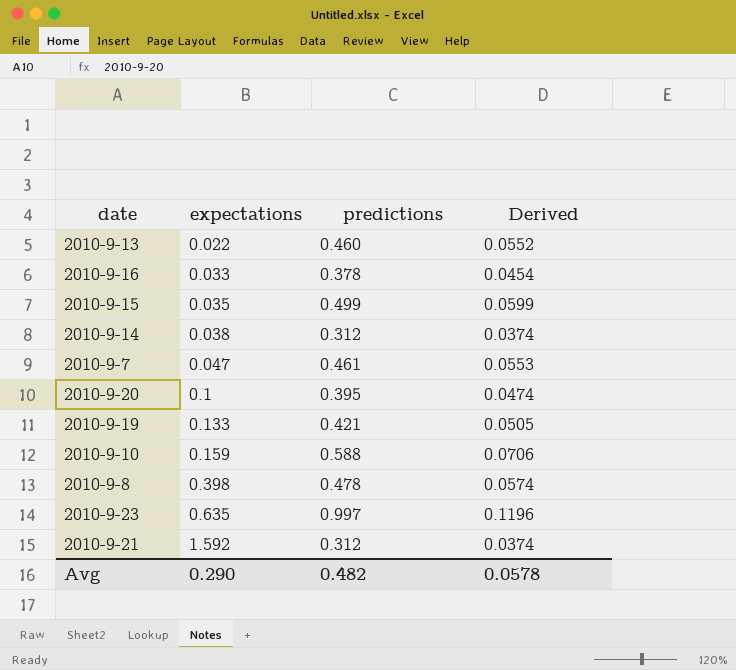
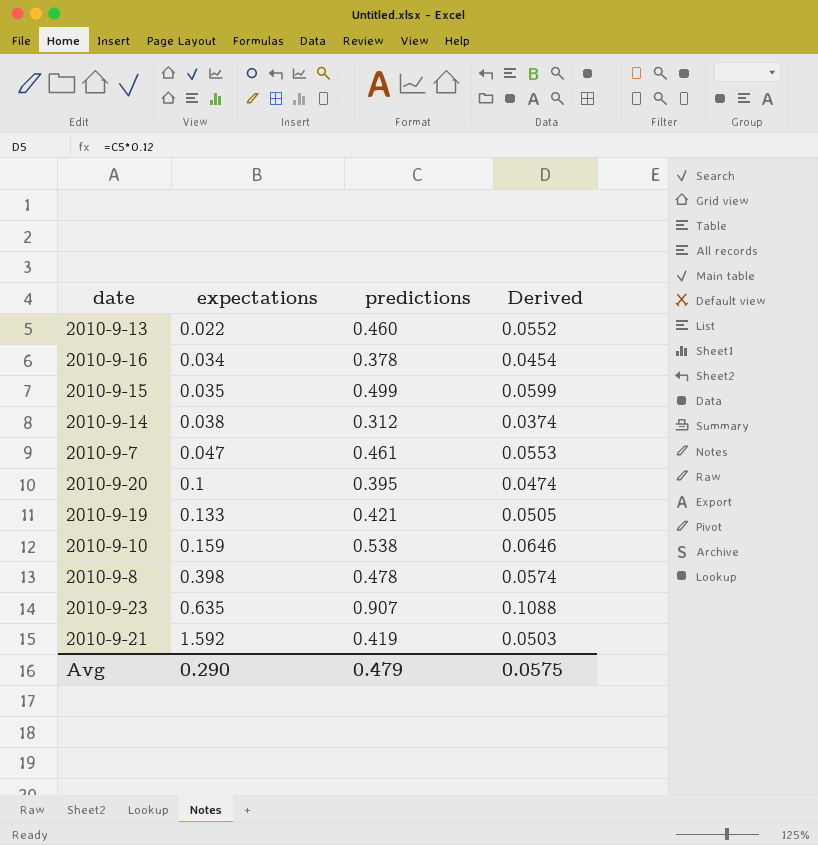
2010-9-16 | expectations: 0.033 -> 0.034
2010-9-10 | predictions: 0.588 -> 0.538
2010-9-10 | Derived: 0.0706 -> 0.0646
2010-9-23 | predictions: 0.997 -> 0.907
2010-9-23 | Derived: 0.1196 -> 0.1088
2010-9-21 | predictions: 0.312 -> 0.419
2010-9-21 | Derived: 0.0374 -> 0.0503
Avg | predictions: 0.482 -> 0.479
Avg | Derived: 0.0578 -> 0.0575

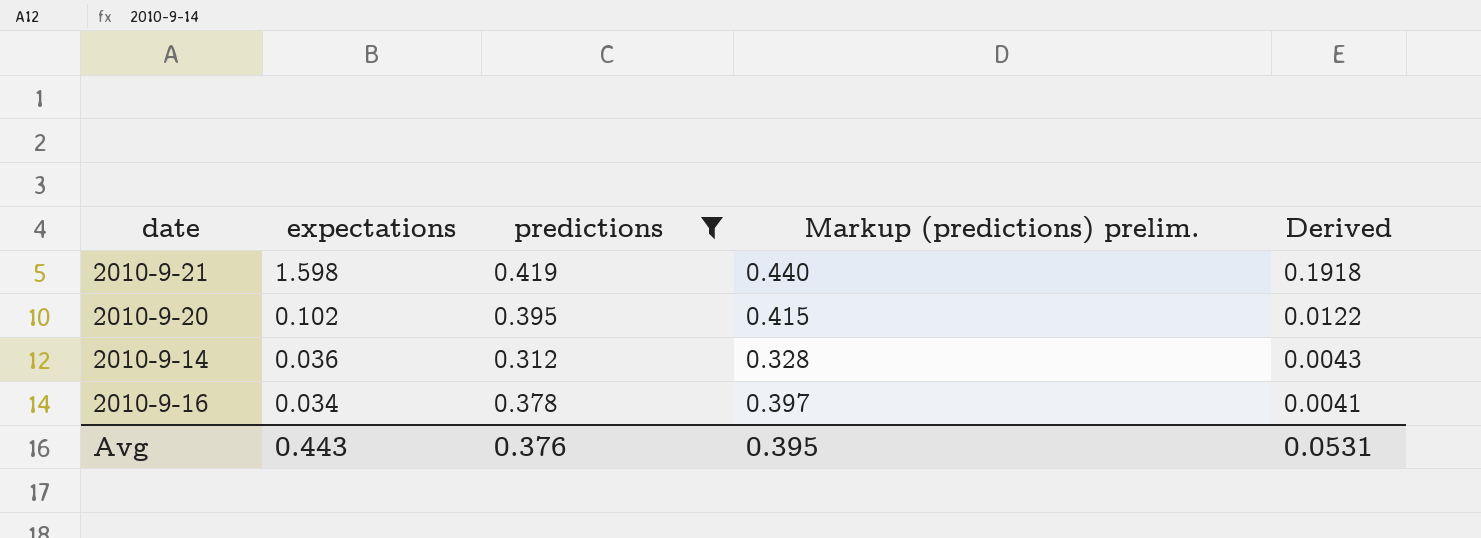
filter: none -> predictions <= 0.419
row order: expectations ascending -> expectations descending
column Markup (predictions) prelim. | formula: none -> [predictions] * 1.05
column Derived | formula: [predictions] * 0.12 -> [expectations] * 0.12
2010-9-21 | expectations: 1.592 -> 1.598
2010-9-20 | expectations: 0.1 -> 0.102
2010-9-14 | expectations: 0.038 -> 0.036
Avg | expectations: 0.290 -> 0.443
Avg | predictions: 0.479 -> 0.376
Avg | Derived: 0.0575 -> 0.0531

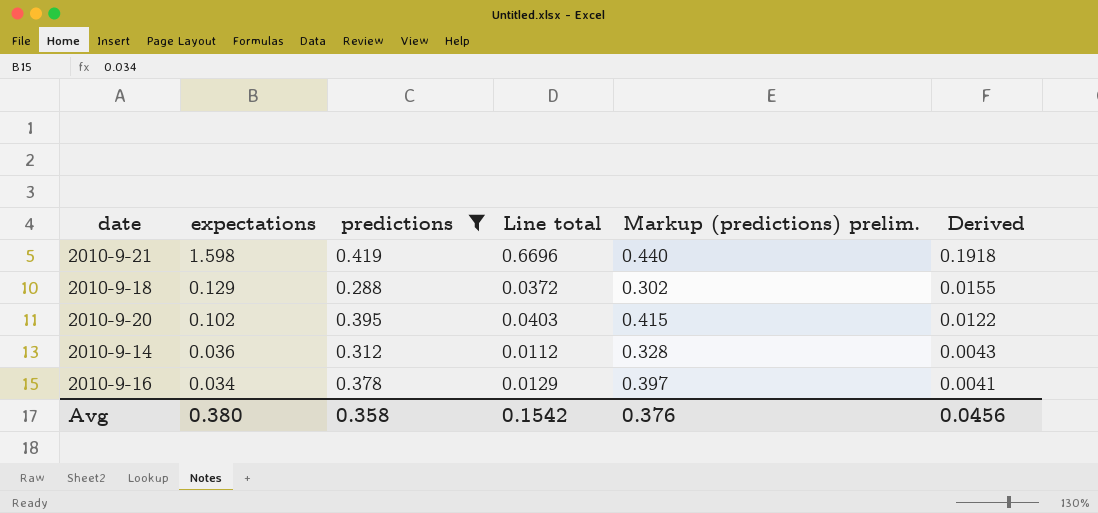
column Line total | formula: none -> [expectations] * [predictions]
row 2010-9-18: none -> 0.129 | 0.288 | 0.0372 | 0.302 | 0.0155
Avg | expectations: 0.443 -> 0.380
Avg | predictions: 0.376 -> 0.358
Avg | Markup (predictions) prelim.: 0.395 -> 0.376
Avg | Derived: 0.0531 -> 0.0456

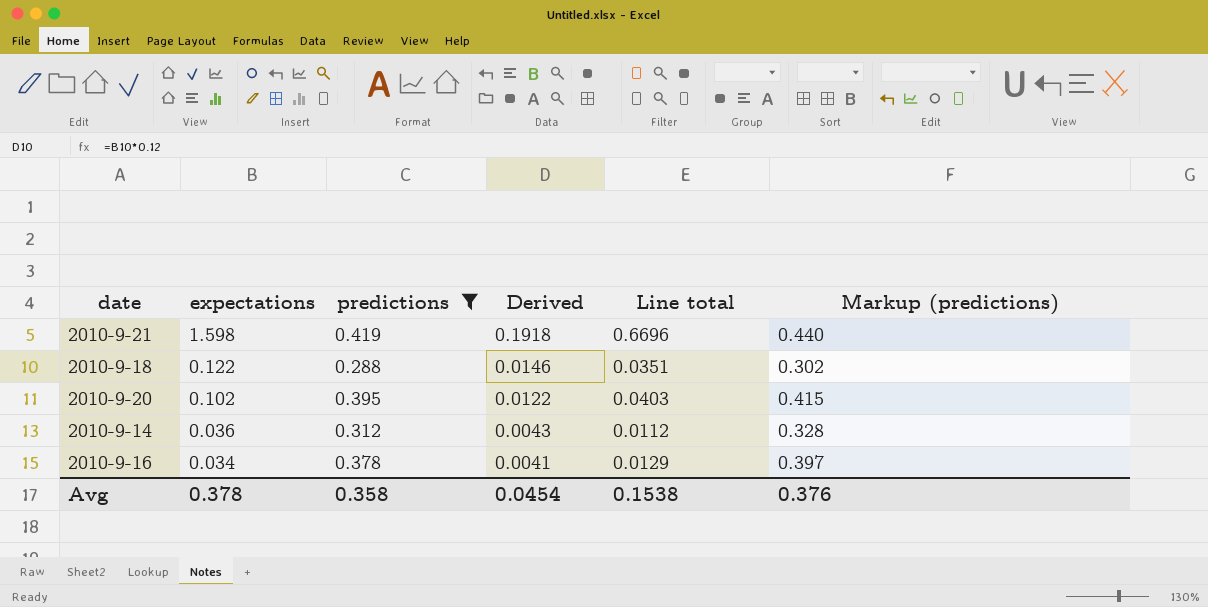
column Derived | position: 6 -> 4
column name: Markup (predictions) prelim. -> Markup (predictions)
2010-9-18 | expectations: 0.129 -> 0.122
2010-9-18 | Derived: 0.0155 -> 0.0146
2010-9-18 | Line total: 0.0372 -> 0.0351
Avg | expectations: 0.380 -> 0.378
Avg | Derived: 0.0456 -> 0.0454
Avg | Line total: 0.1542 -> 0.1538

